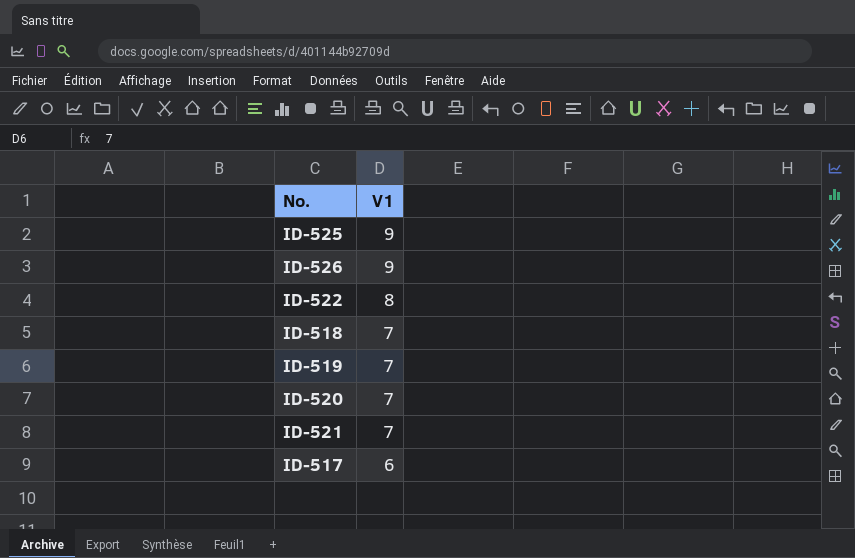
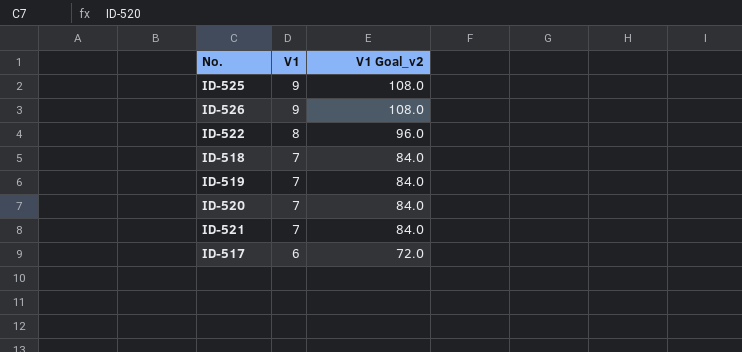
column V1 Goal_v2 | formula: none -> [V1] * 12

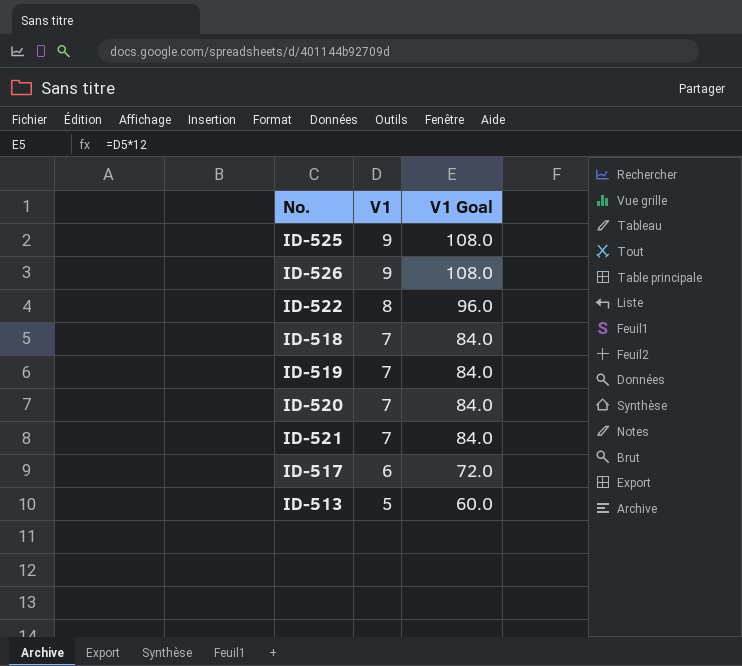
column name: V1 Goal_v2 -> V1 Goal
row ID-513: none -> 5 | 60.0

